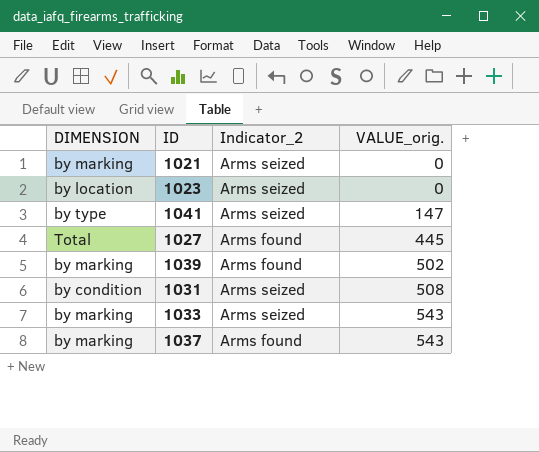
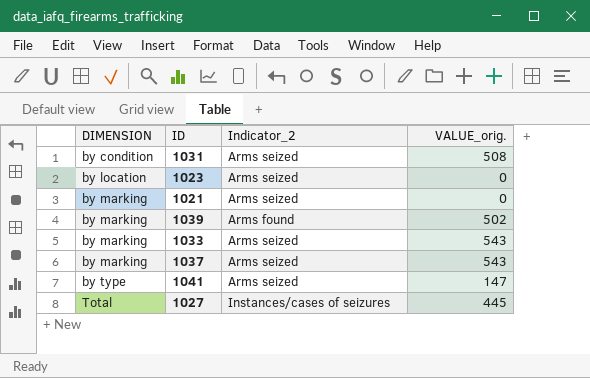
row order: VALUE_orig. ascending -> DIMENSION ascending
1037 | Indicator_2: Arms found -> Arms seized
1027 | Indicator_2: Arms found -> Instances/cases of seizures

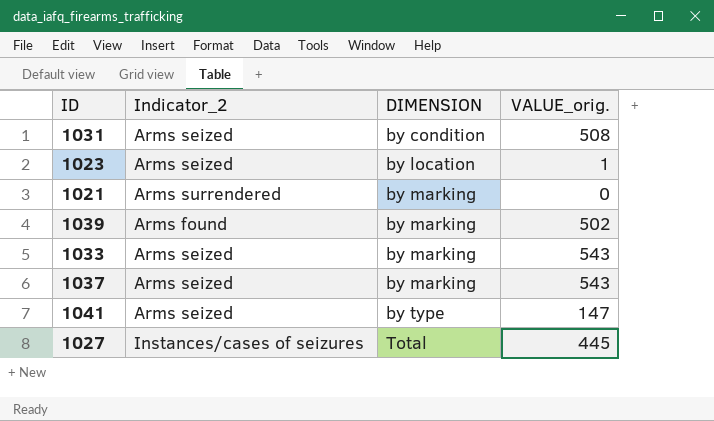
column DIMENSION | position: 1 -> 3
1023 | VALUE_orig.: 0 -> 1
1021 | Indicator_2: Arms seized -> Arms surrendered

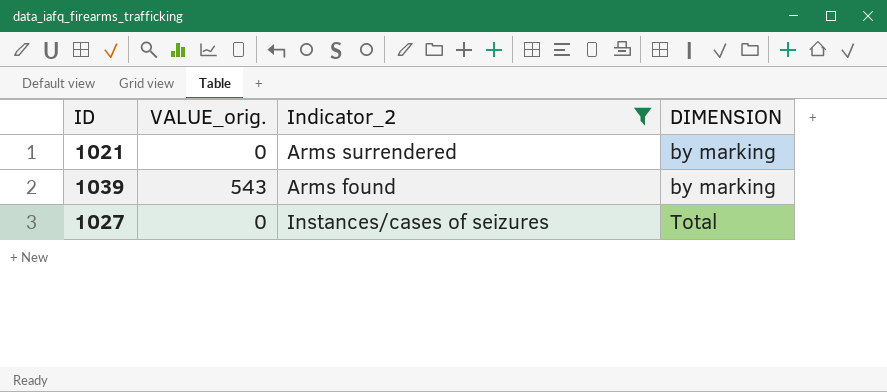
filter: none -> Indicator_2 != Arms seized
column VALUE_orig. | position: 4 -> 2
1039 | VALUE_orig.: 502 -> 543
1027 | VALUE_orig.: 445 -> 0

